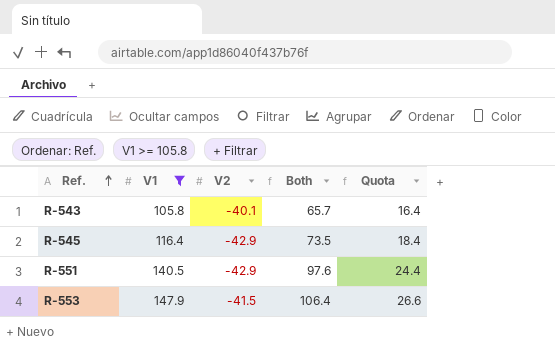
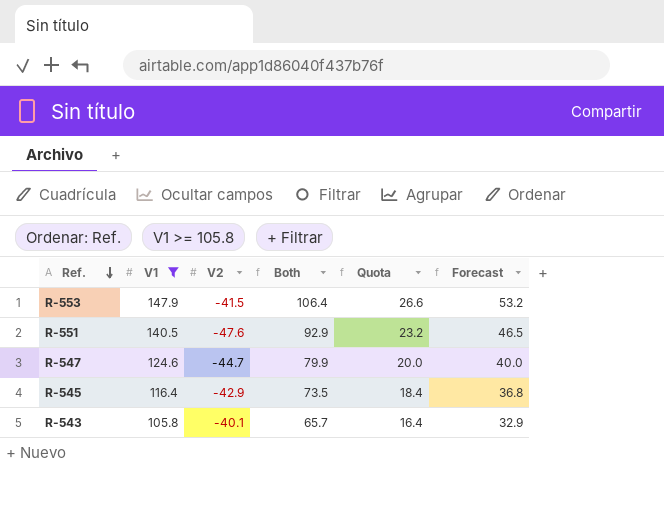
row order: Ref. ascending -> Ref. descending
column Forecast | formula: none -> [Both] * 0.5
R-551 | V2: -42.9 -> -47.6
R-551 | Both: 97.6 -> 92.9
R-551 | Quota: 24.4 -> 23.2
row R-547: none -> 124.6 | -44.7 | 79.9 | 20.0 | 40.0

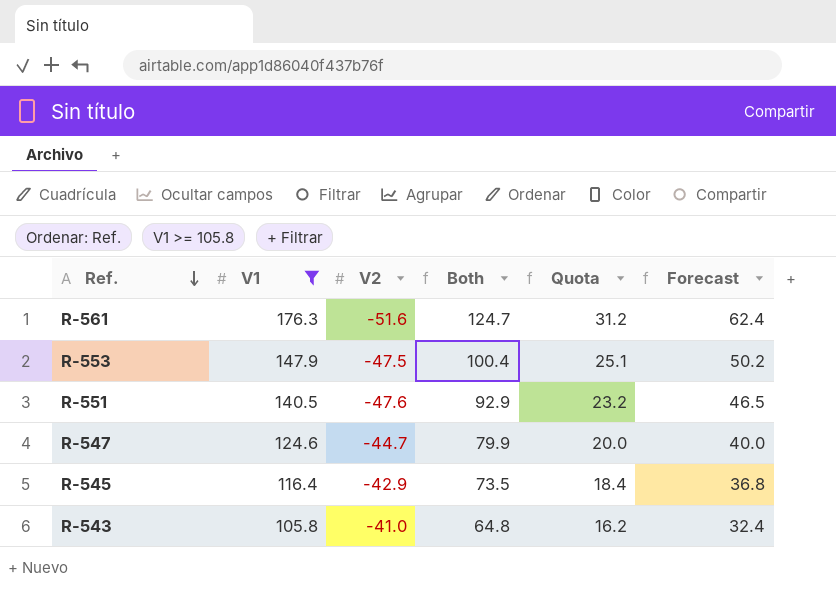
row R-561: none -> 176.3 | -51.6 | 124.7 | 31.2 | 62.4
R-553 | V2: -41.5 -> -47.5
R-553 | Both: 106.4 -> 100.4
R-553 | Quota: 26.6 -> 25.1
R-553 | Forecast: 53.2 -> 50.2
R-543 | V2: -40.1 -> -41.0
R-543 | Both: 65.7 -> 64.8
R-543 | Quota: 16.4 -> 16.2
R-543 | Forecast: 32.9 -> 32.4

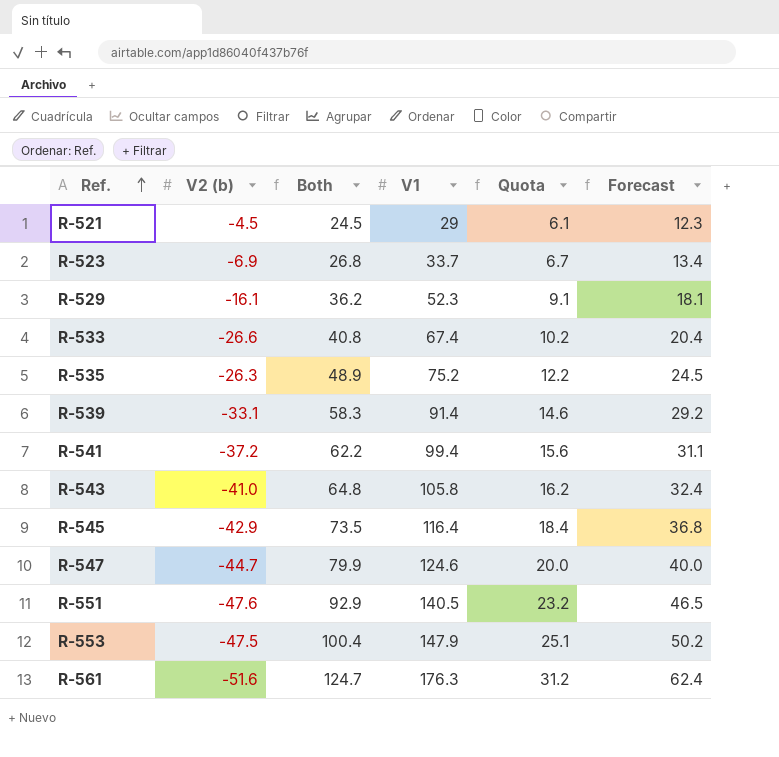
filter: V1 >= 105.8 -> none
row order: Ref. descending -> Ref. ascending
column name: V2 -> V2 (b)
column V1 | position: 2 -> 4

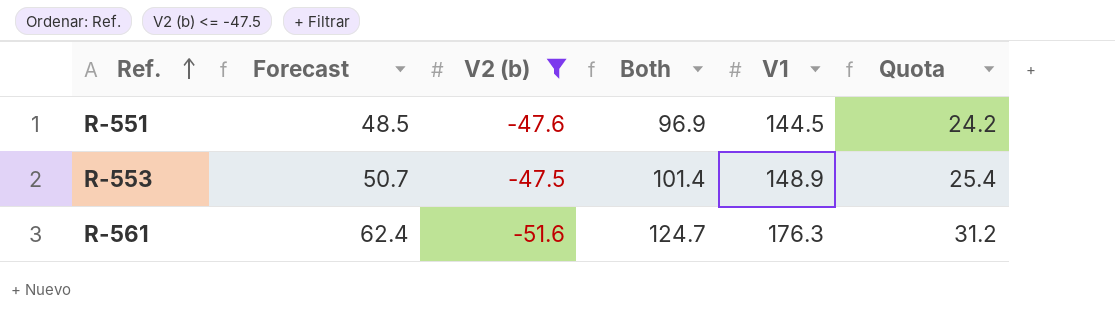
filter: none -> V2 (b) <= -47.5
column Forecast | position: 6 -> 2
R-551 | Forecast: 46.5 -> 48.5
R-551 | Both: 92.9 -> 96.9
R-551 | V1: 140.5 -> 144.5
R-551 | Quota: 23.2 -> 24.2
R-553 | Forecast: 50.2 -> 50.7
R-553 | Both: 100.4 -> 101.4
R-553 | V1: 147.9 -> 148.9
R-553 | Quota: 25.1 -> 25.4

